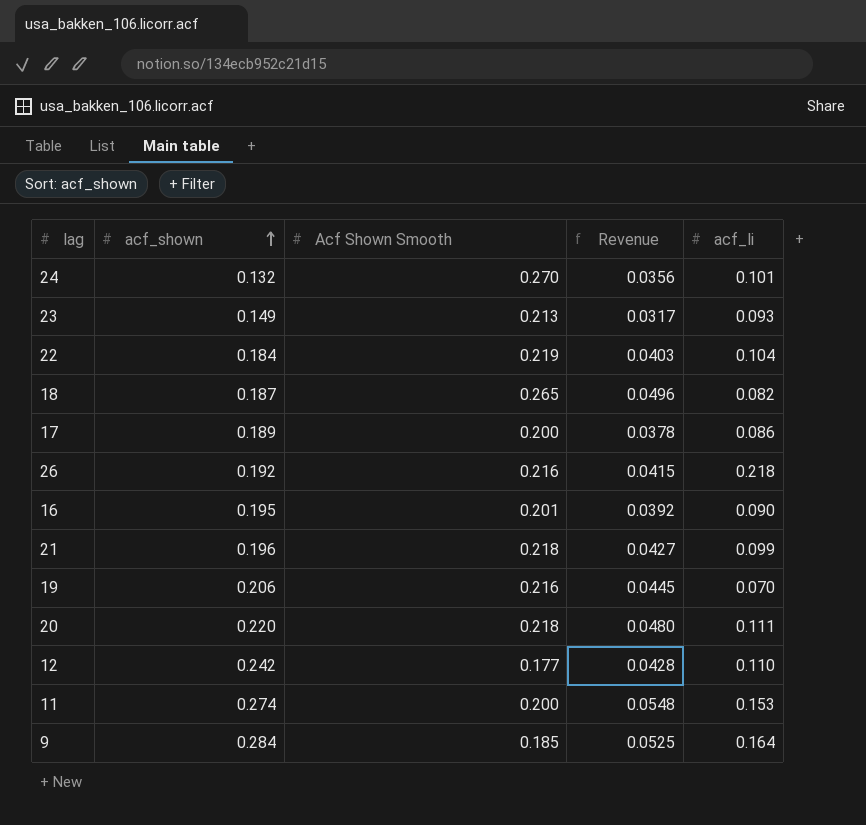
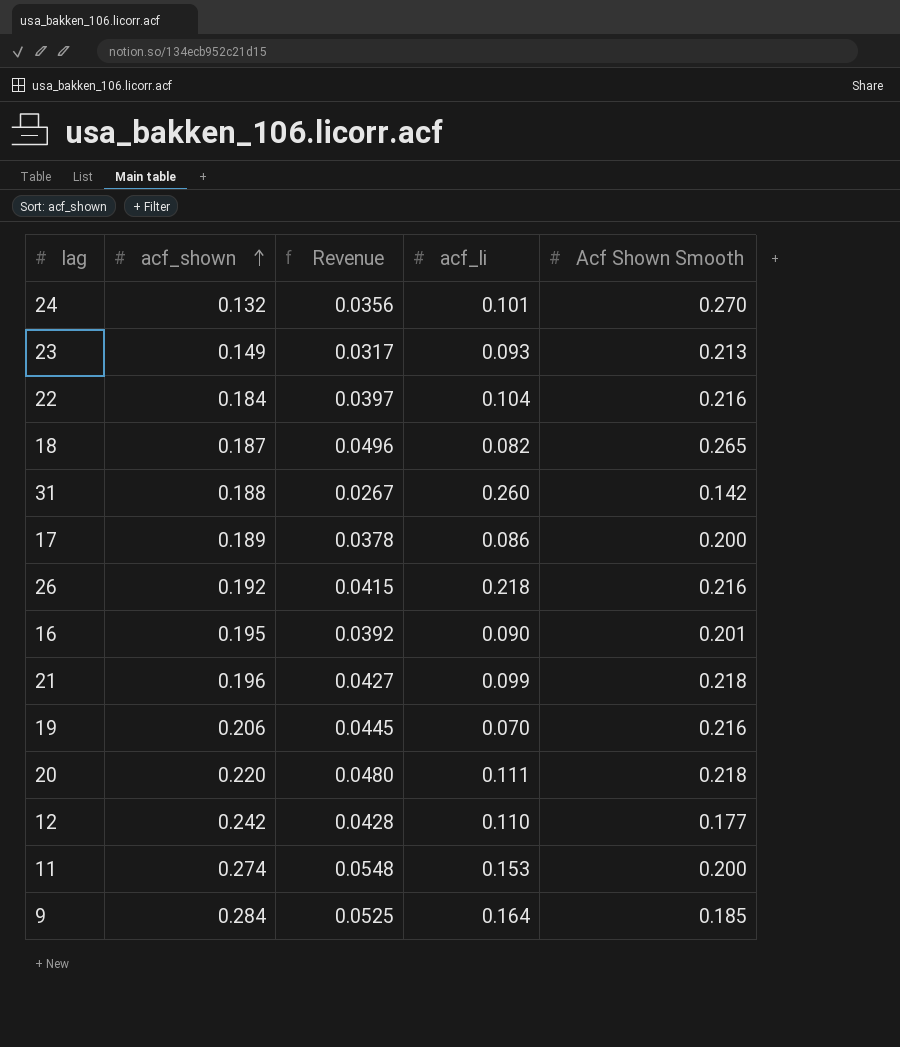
column Acf Shown Smooth | position: 3 -> 5
22 | Revenue: 0.0403 -> 0.0397
22 | Acf Shown Smooth: 0.219 -> 0.216
row 31: none -> 0.188 | 0.0267 | 0.260 | 0.142

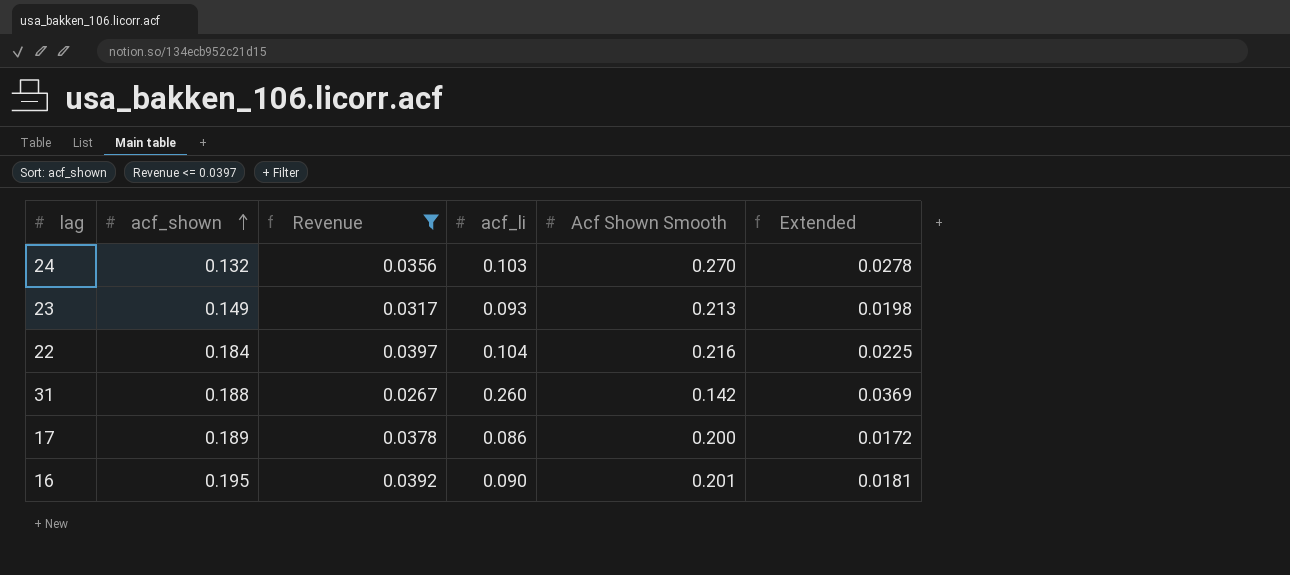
filter: none -> Revenue <= 0.0397
column Extended | formula: none -> [acf_li] * [Acf Shown Smooth]
24 | acf_li: 0.101 -> 0.103

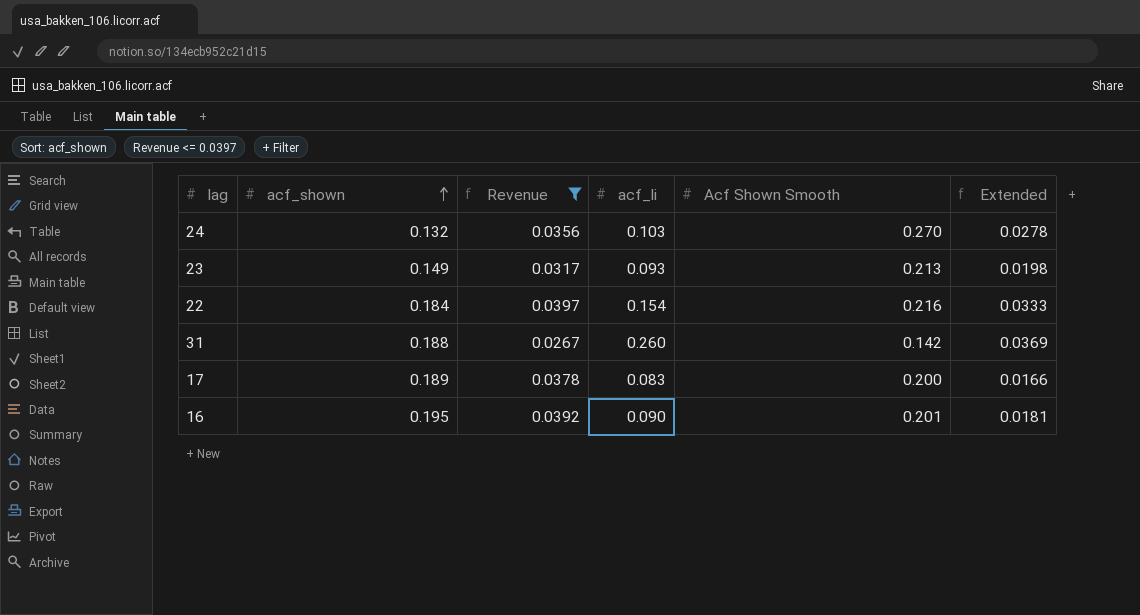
22 | acf_li: 0.104 -> 0.154
22 | Extended: 0.0225 -> 0.0333
17 | acf_li: 0.086 -> 0.083
17 | Extended: 0.0172 -> 0.0166

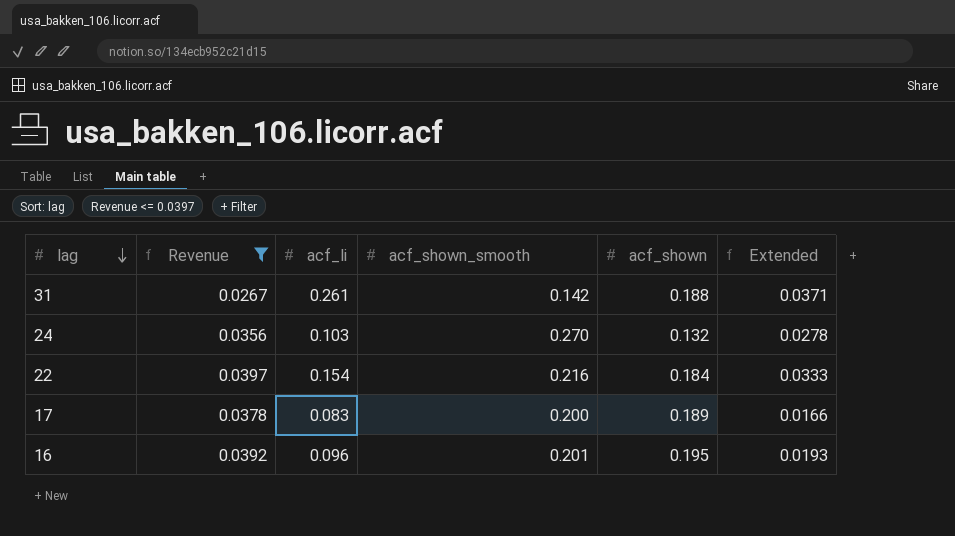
row order: acf_shown ascending -> lag descending
column name: Acf Shown Smooth -> acf_shown_smooth
column acf_shown | position: 2 -> 5
row 23: 0.149 | 0.0317 | 0.093 | 0.213 | 0.0198 -> none
31 | acf_li: 0.260 -> 0.261
31 | Extended: 0.0369 -> 0.0371
16 | acf_li: 0.090 -> 0.096
16 | Extended: 0.0181 -> 0.0193

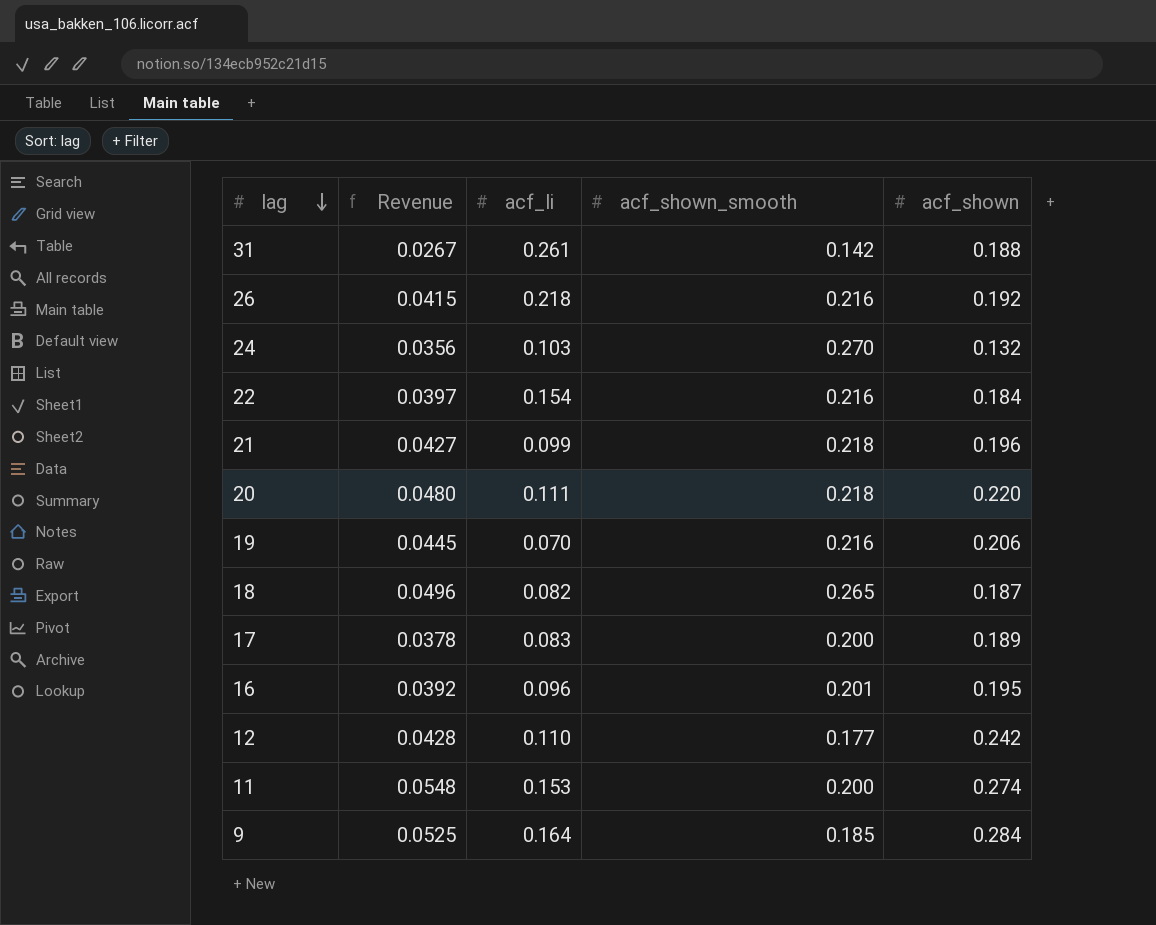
filter: Revenue <= 0.0397 -> none
column Extended | formula: [acf_li] * [acf_shown_smooth] -> none

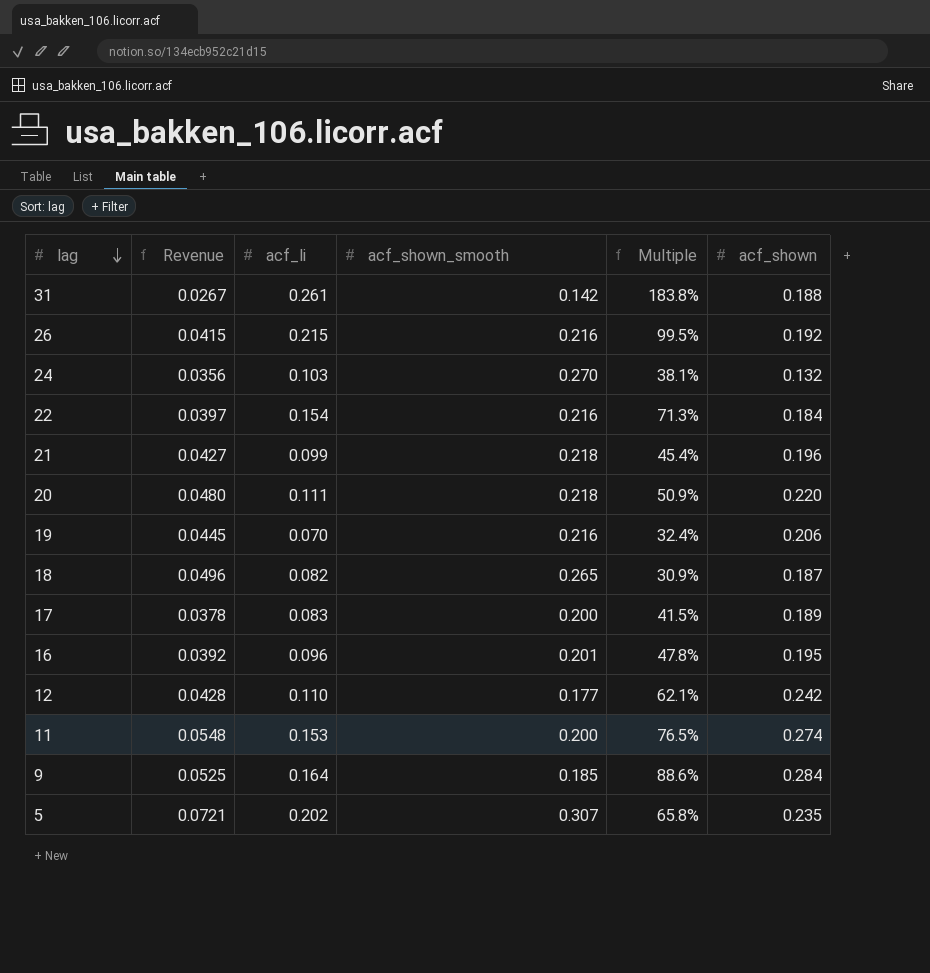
column Multiple | formula: none -> [acf_li] / [acf_shown_smooth]
26 | acf_li: 0.218 -> 0.215
row 5: none -> 0.0721 | 0.202 | 0.307 | 65.8% | 0.235

